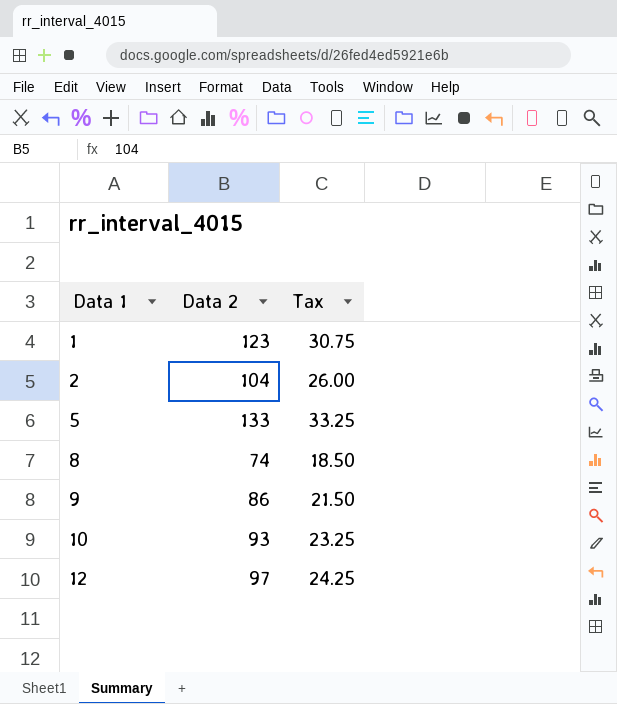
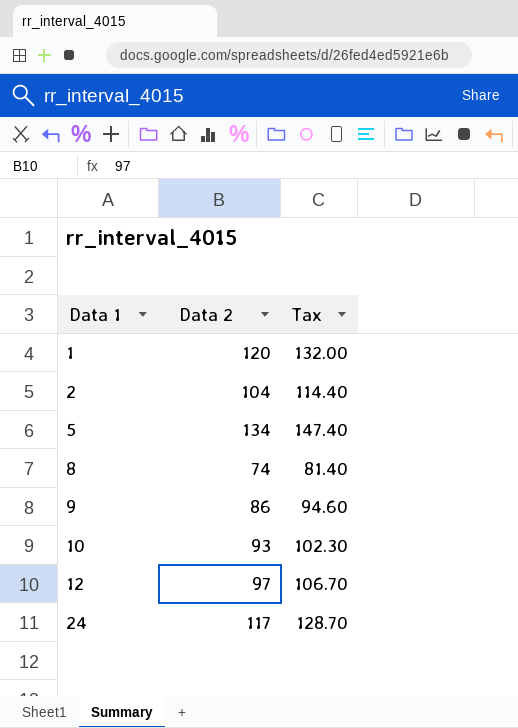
column Tax | formula: [Data 2] * 0.25 -> [Data 2] * 1.1
1 | Data 2: 123 -> 120
5 | Data 2: 133 -> 134
row 24: none -> 117 | 128.70

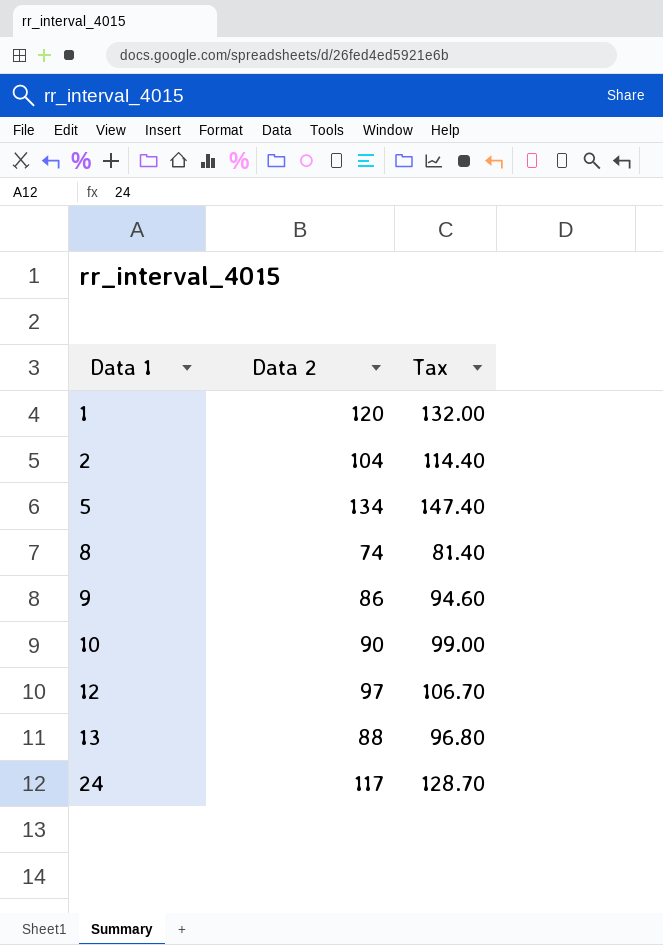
10 | Data 2: 93 -> 90
10 | Tax: 102.30 -> 99.00
row 13: none -> 88 | 96.80

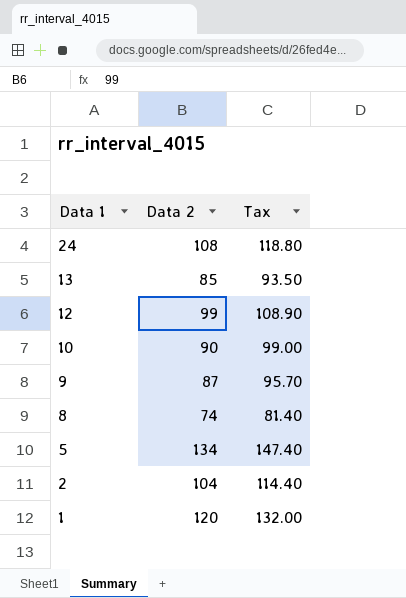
row order: Data 1 ascending -> Data 1 descending
24 | Data 2: 117 -> 108
24 | Tax: 128.70 -> 118.80
13 | Data 2: 88 -> 85
13 | Tax: 96.80 -> 93.50
12 | Data 2: 97 -> 99
12 | Tax: 106.70 -> 108.90
9 | Data 2: 86 -> 87
9 | Tax: 94.60 -> 95.70

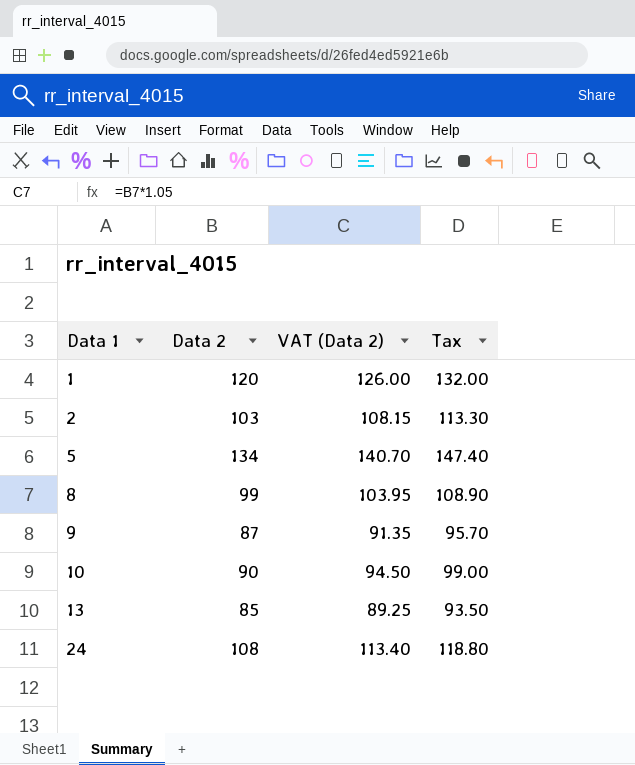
row order: Data 1 descending -> Data 1 ascending
column VAT (Data 2) | formula: none -> [Data 2] * 1.05
row 12: 99 | 108.90 -> none
2 | Data 2: 104 -> 103
2 | Tax: 114.40 -> 113.30
8 | Data 2: 74 -> 99
8 | Tax: 81.40 -> 108.90

